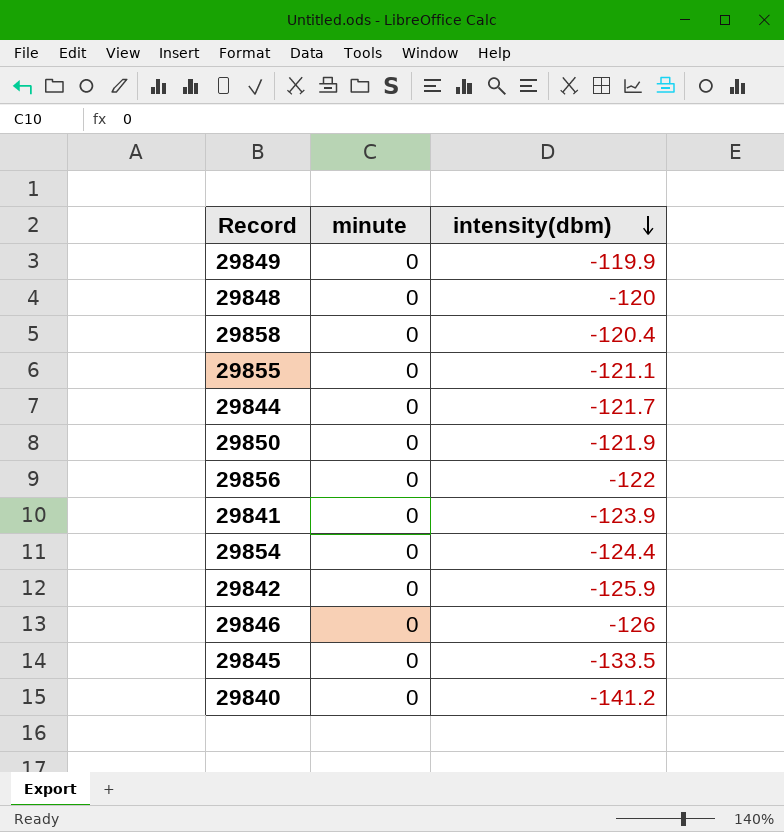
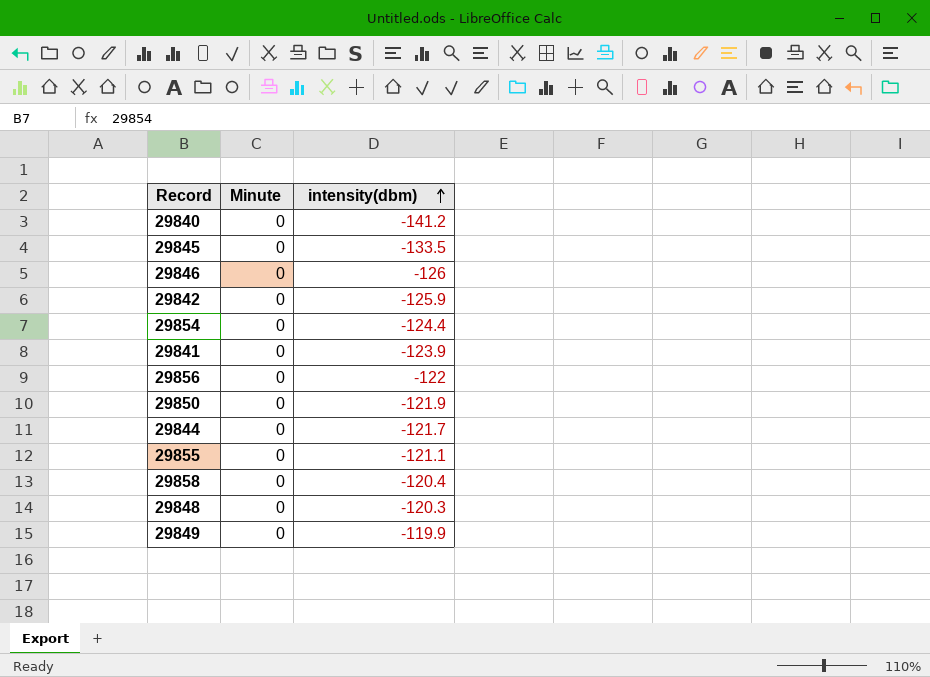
row order: intensity(dbm) descending -> intensity(dbm) ascending
column name: minute -> Minute
29848 | intensity(dbm): -120 -> -120.3

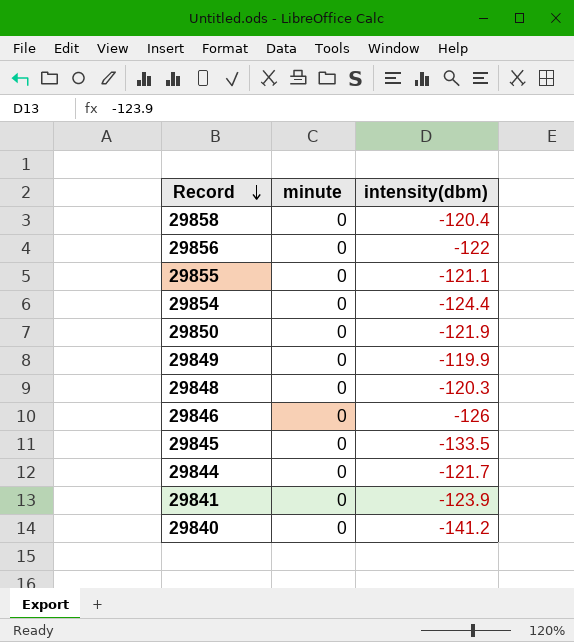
row order: intensity(dbm) ascending -> Record descending
column name: Minute -> minute
row 29842: 0 | -125.9 -> none

